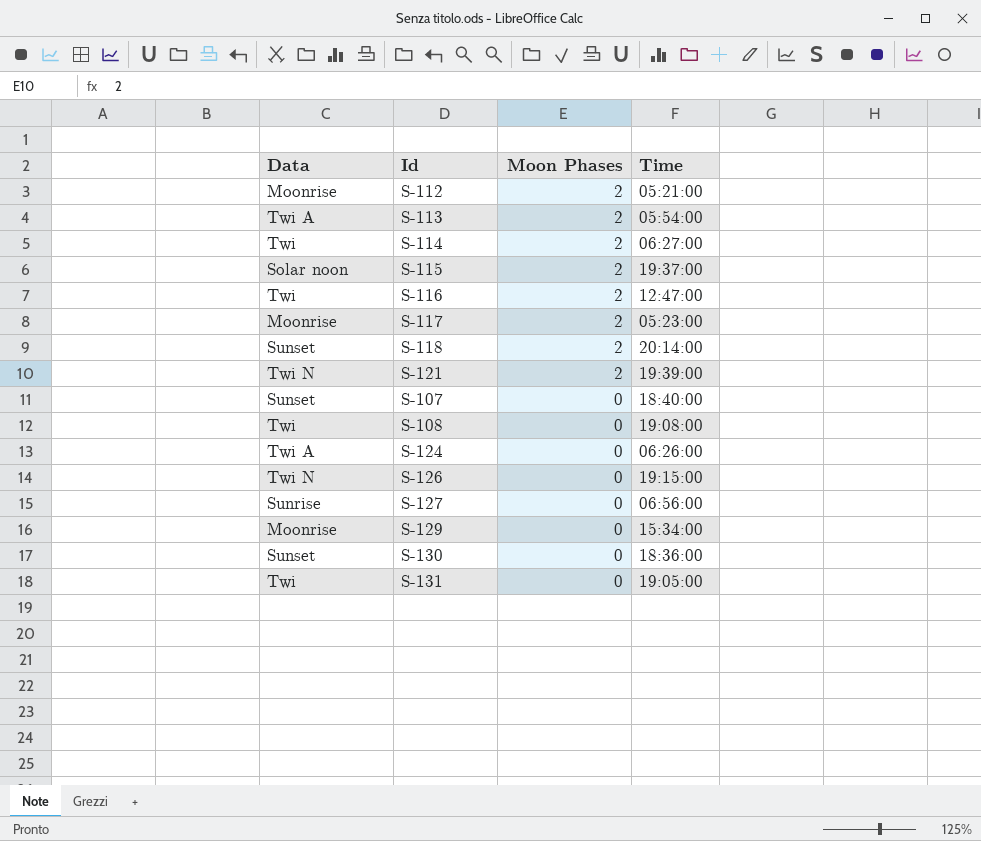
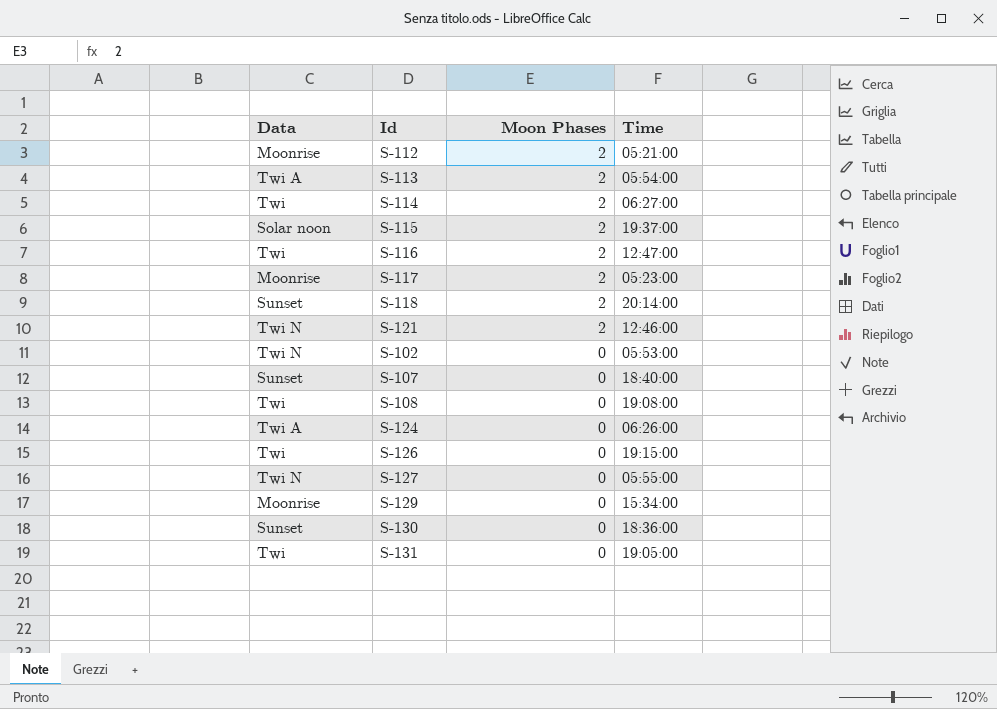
S-121 | Time: 19:39:00 -> 12:46:00
row S-102: none -> Twi N | 0 | 05:53:00
S-126 | Data: Twi N -> Twi
S-127 | Data: Sunrise -> Twi N
S-127 | Time: 06:56:00 -> 05:55:00

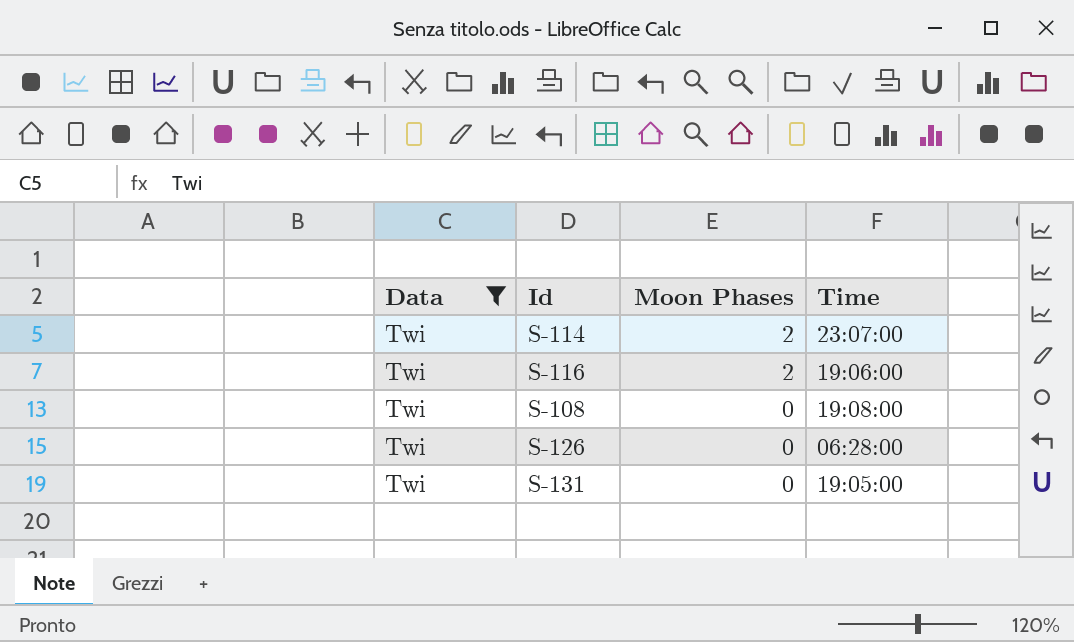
filter: none -> Data = Twi
S-114 | Time: 06:27:00 -> 23:07:00
S-116 | Time: 12:47:00 -> 19:06:00
S-126 | Time: 19:15:00 -> 06:28:00

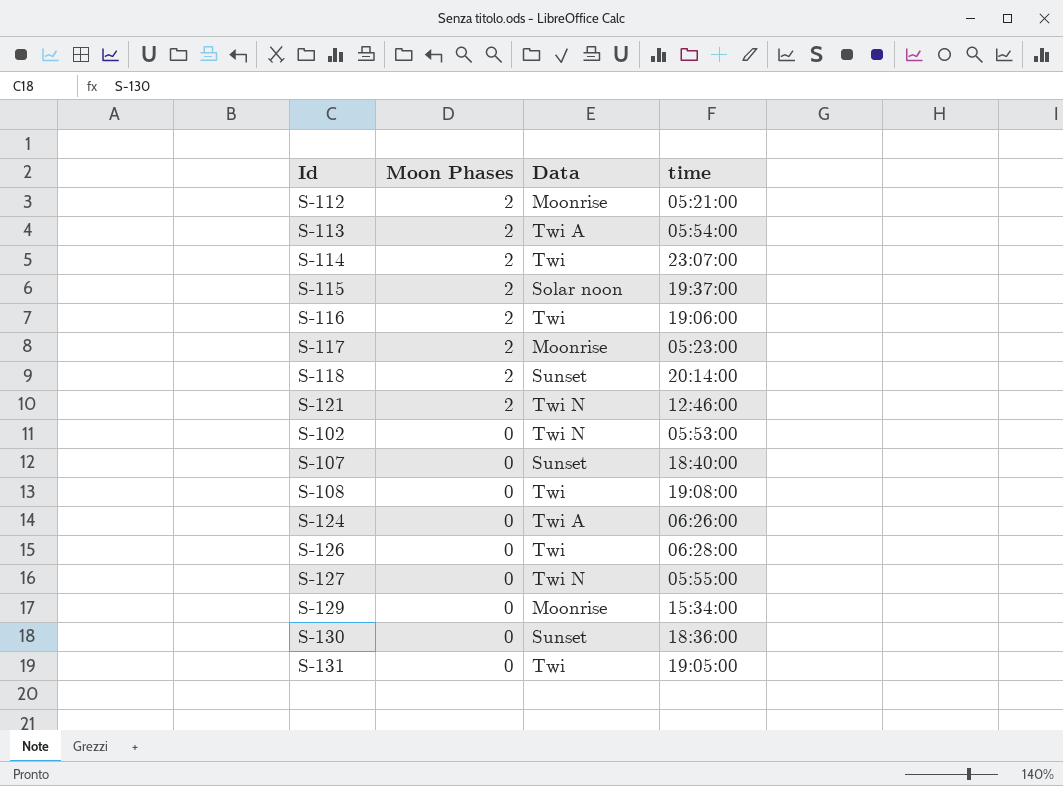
filter: Data = Twi -> none
column Data | position: 1 -> 3
column name: Time -> time

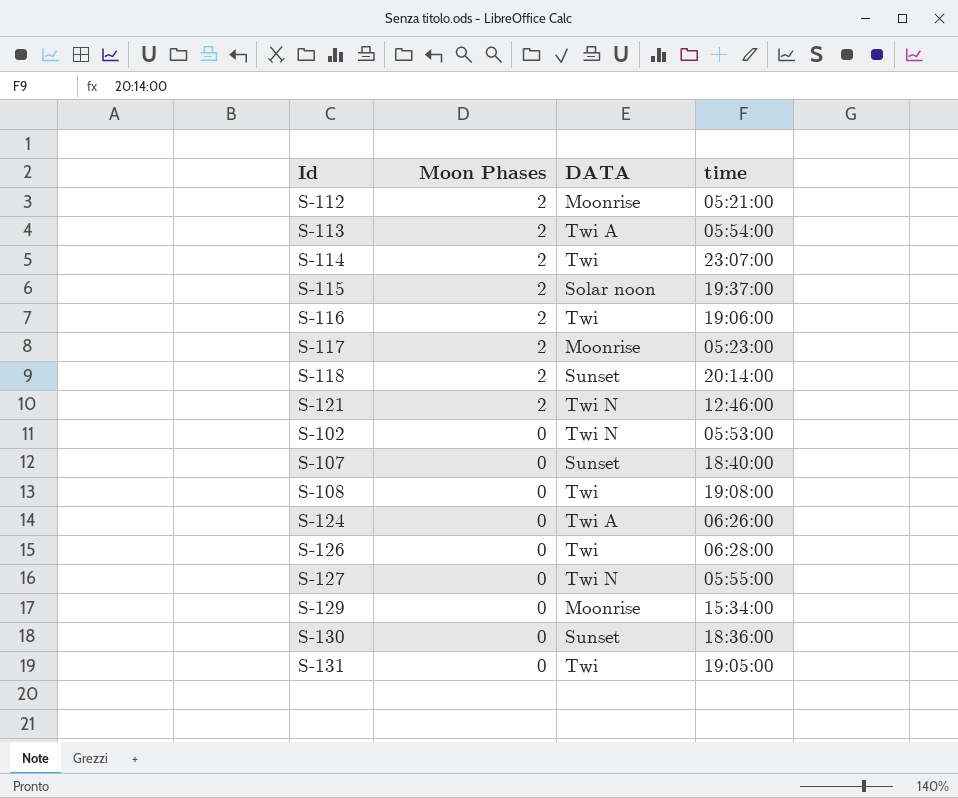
column name: Data -> DATA

